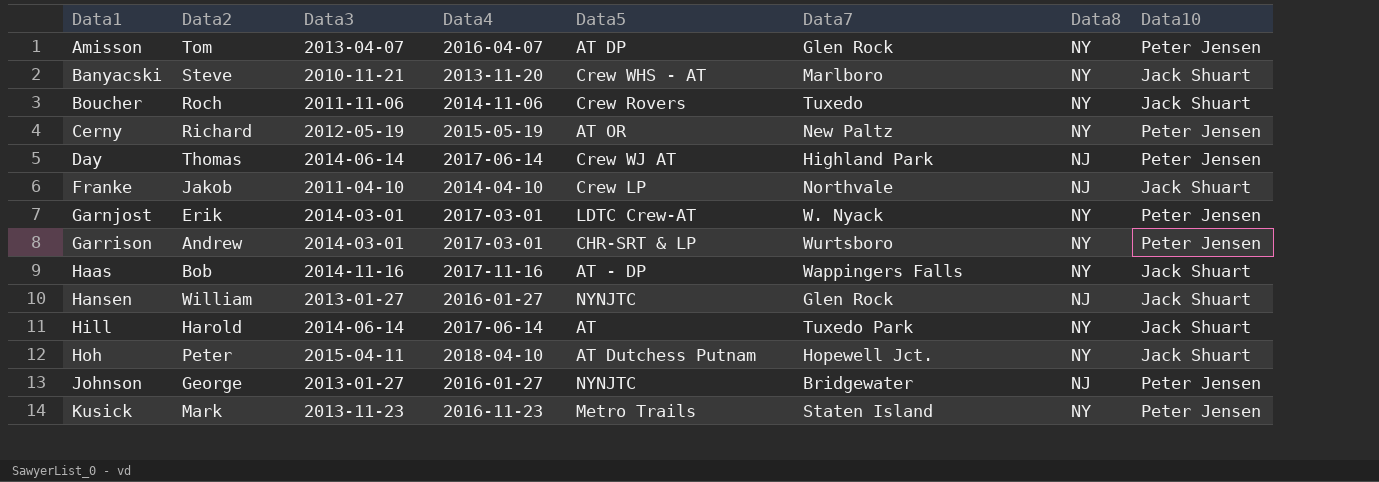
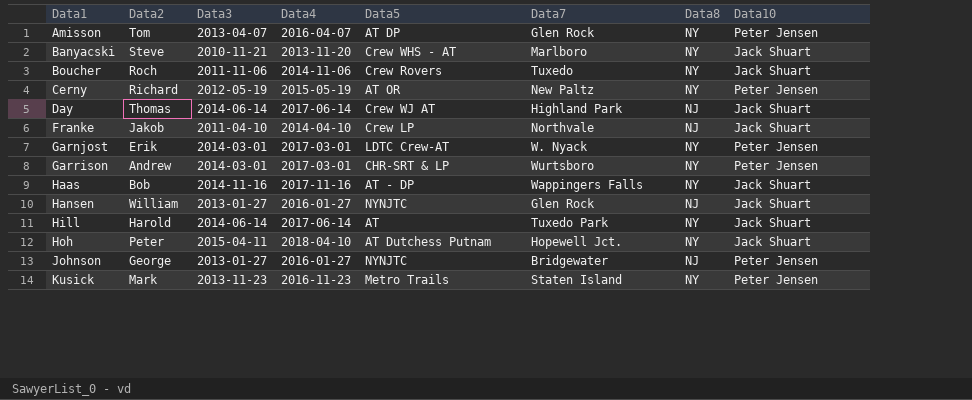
Day | Data10: Peter Jensen -> Jack Shuart

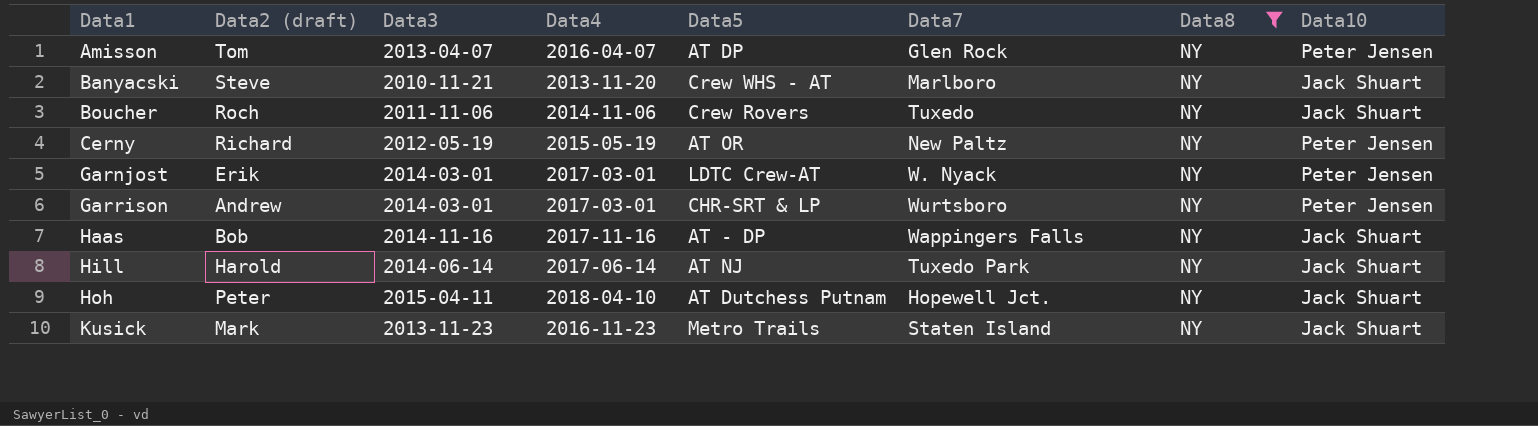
filter: none -> Data8 = NY
column name: Data2 -> Data2 (draft)
Hill | Data5: AT -> AT NJ
Kusick | Data10: Peter Jensen -> Jack Shuart

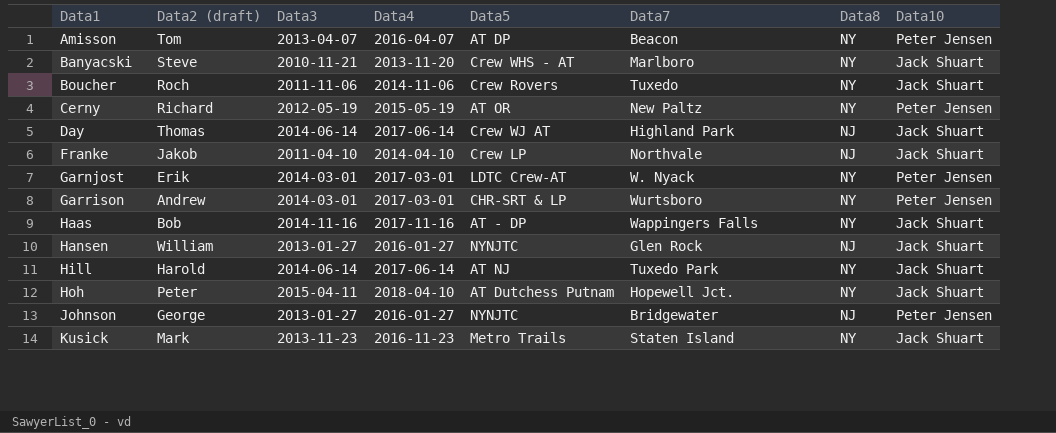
filter: Data8 = NY -> none
Amisson | Data7: Glen Rock -> Beacon

